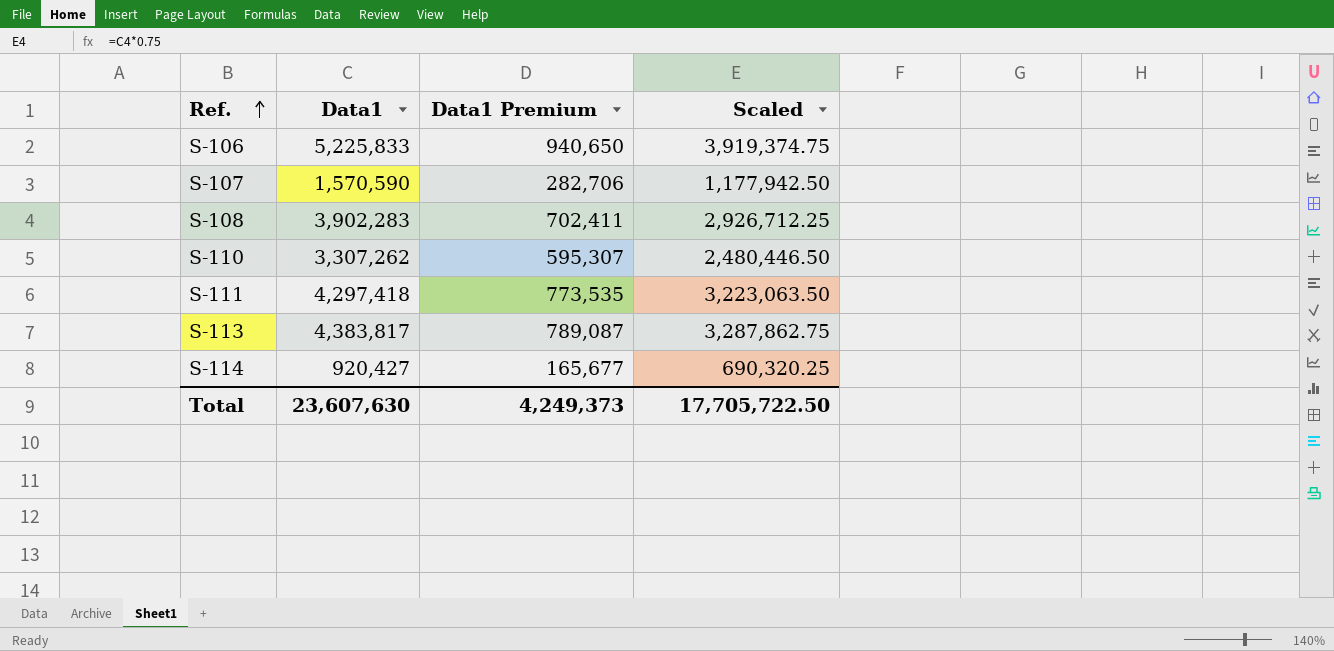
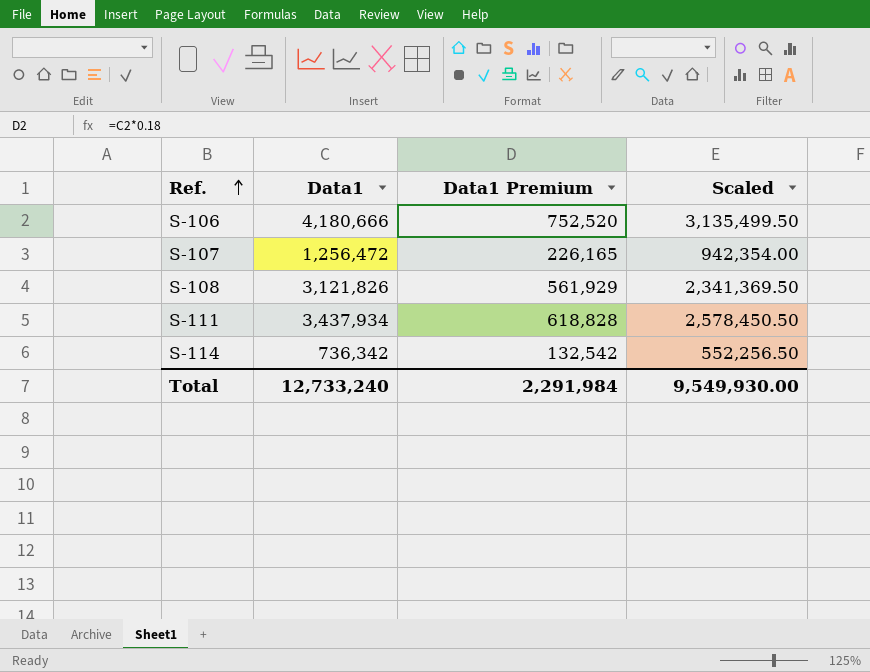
row S-110: 3,307,262 | 595,307 | 2,480,446.50 -> none
row S-113: 4,383,817 | 789,087 | 3,287,862.75 -> none
S-106 | Data1: 5,225,833 -> 4,180,666
S-106 | Data1 Premium: 940,650 -> 752,520
S-106 | Scaled: 3,919,374.75 -> 3,135,499.50
S-107 | Data1: 1,570,590 -> 1,256,472
S-107 | Data1 Premium: 282,706 -> 226,165
S-107 | Scaled: 1,177,942.50 -> 942,354.00
S-108 | Data1: 3,902,283 -> 3,121,826
S-108 | Data1 Premium: 702,411 -> 561,929
S-108 | Scaled: 2,926,712.25 -> 2,341,369.50
S-111 | Data1: 4,297,418 -> 3,437,934
S-111 | Data1 Premium: 773,535 -> 618,828
S-111 | Scaled: 3,223,063.50 -> 2,578,450.50
S-114 | Data1: 920,427 -> 736,342
S-114 | Data1 Premium: 165,677 -> 132,542
S-114 | Scaled: 690,320.25 -> 552,256.50
Total | Data1: 23,607,630 -> 12,733,240
Total | Data1 Premium: 4,249,373 -> 2,291,984
Total | Scaled: 17,705,722.50 -> 9,549,930.00

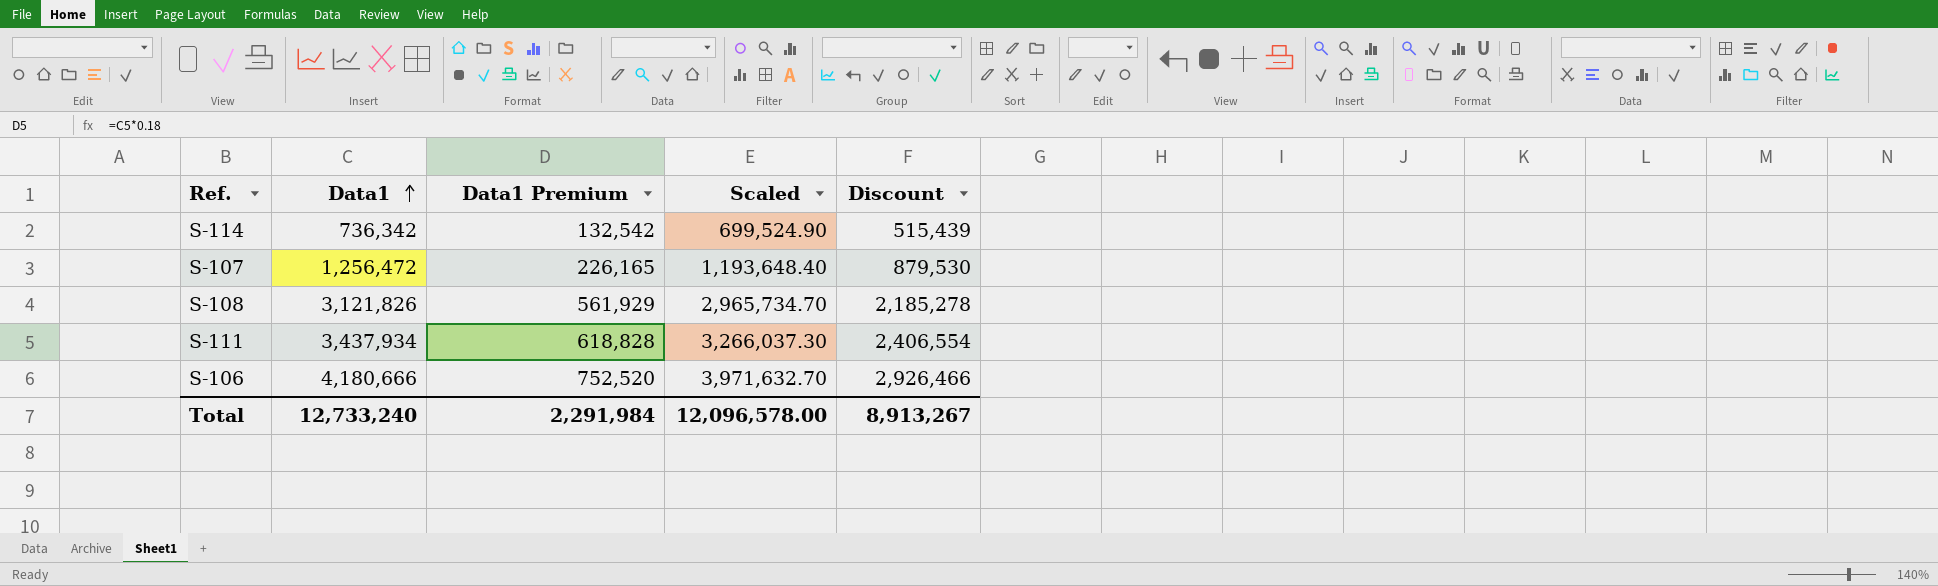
row order: Ref. ascending -> Data1 ascending
column Scaled | formula: [Data1] * 0.75 -> [Data1] * 0.95
column Discount | formula: none -> [Data1] * 0.7
Total | Scaled: 9,549,930.00 -> 12,096,578.00

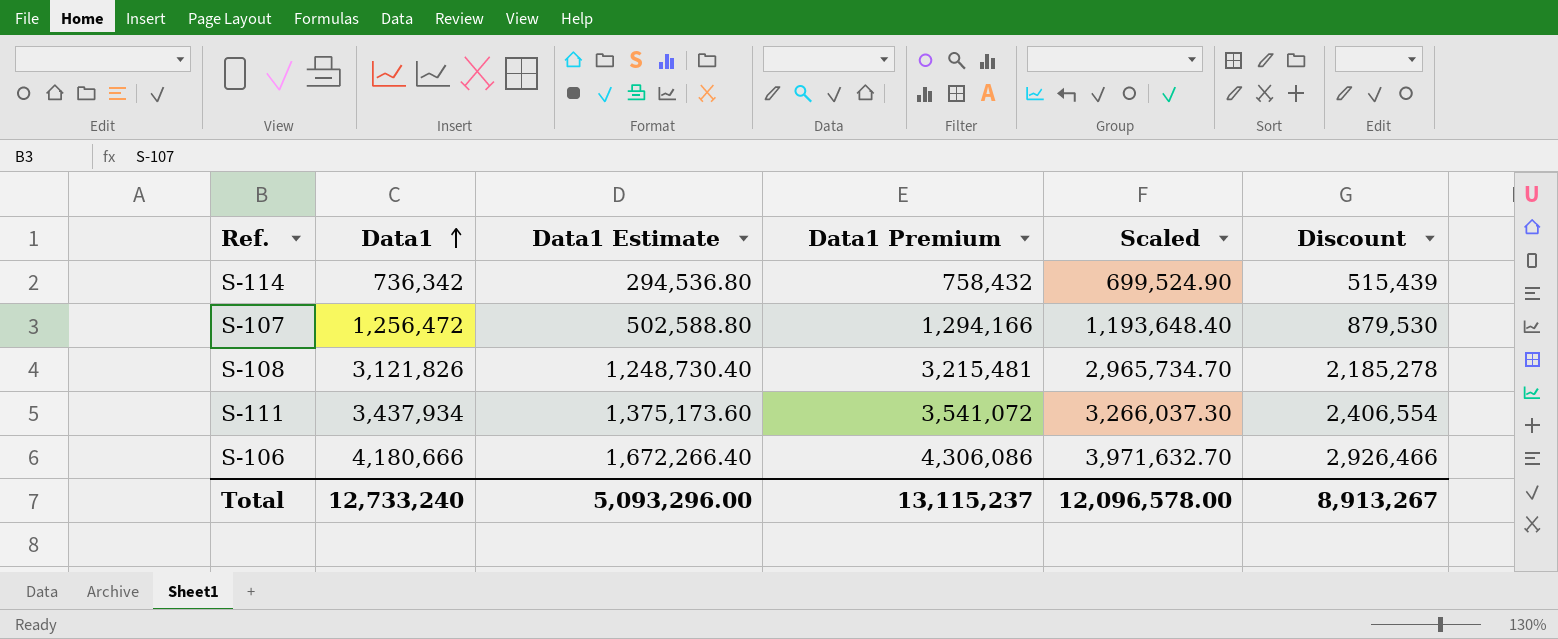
column Data1 Estimate | formula: none -> [Data1] * 0.4
column Data1 Premium | formula: [Data1] * 0.18 -> [Data1] * 1.03
Total | Data1 Premium: 2,291,984 -> 13,115,237

